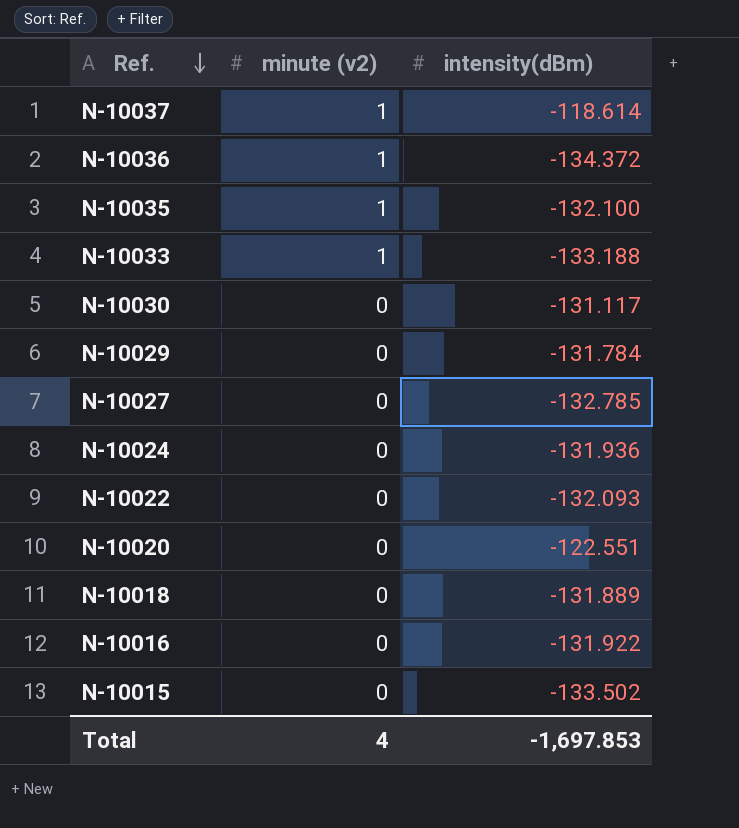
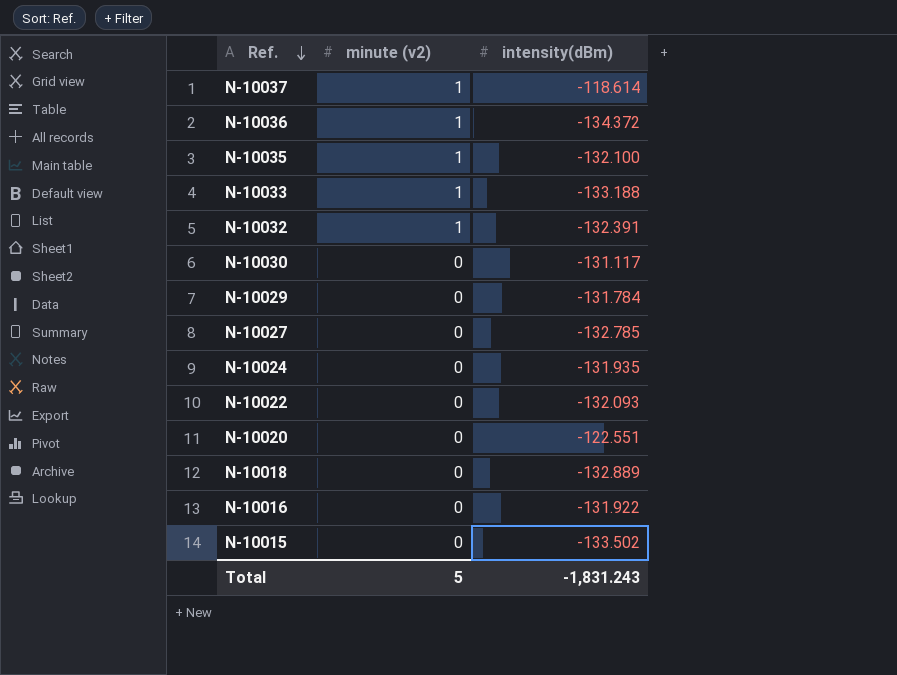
row N-10032: none -> 1 | -132.391
N-10024 | intensity(dBm): -131.936 -> -131.935
N-10018 | intensity(dBm): -131.889 -> -132.889
Total | minute (v2): 4 -> 5
Total | intensity(dBm): -1,697.853 -> -1,831.243

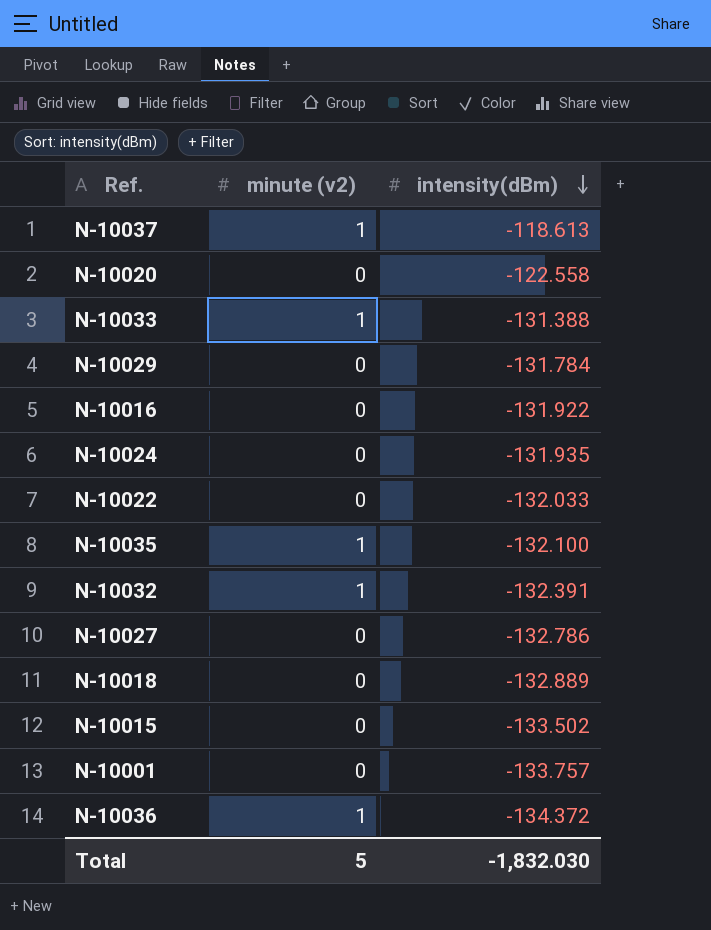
row order: Ref. descending -> intensity(dBm) descending
row N-10030: 0 | -131.117 -> none
N-10037 | intensity(dBm): -118.614 -> -118.613
N-10020 | intensity(dBm): -122.551 -> -122.558
N-10033 | intensity(dBm): -133.188 -> -131.388
N-10022 | intensity(dBm): -132.093 -> -132.033
N-10027 | intensity(dBm): -132.785 -> -132.786
row N-10001: none -> 0 | -133.757
Total | intensity(dBm): -1,831.243 -> -1,832.030

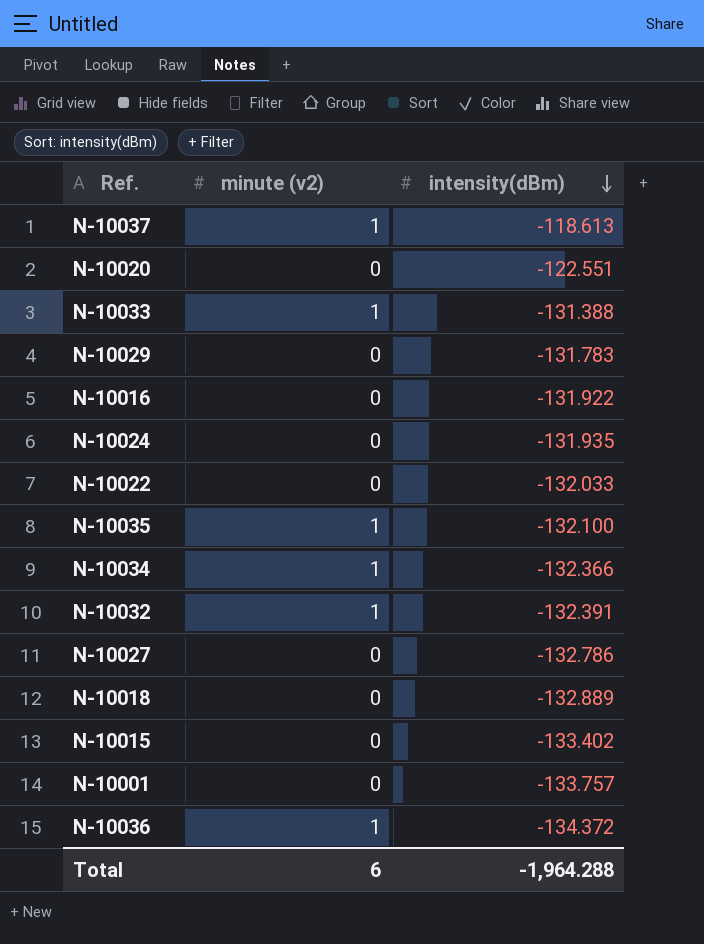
N-10020 | intensity(dBm): -122.558 -> -122.551
N-10029 | intensity(dBm): -131.784 -> -131.783
row N-10034: none -> 1 | -132.366
N-10015 | intensity(dBm): -133.502 -> -133.402
Total | minute (v2): 5 -> 6
Total | intensity(dBm): -1,832.030 -> -1,964.288

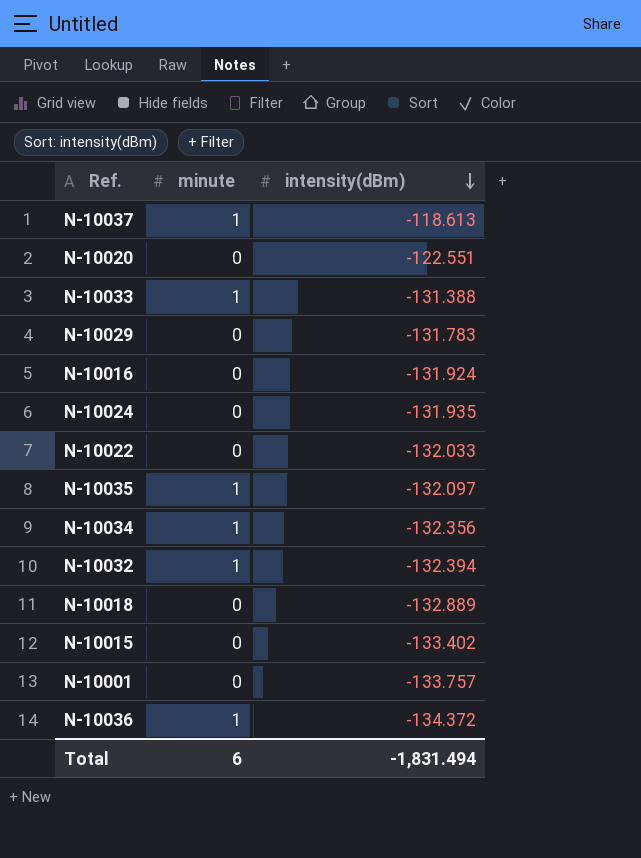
column name: minute (v2) -> minute
row N-10027: 0 | -132.786 -> none
N-10016 | intensity(dBm): -131.922 -> -131.924
N-10035 | intensity(dBm): -132.100 -> -132.097
N-10034 | intensity(dBm): -132.366 -> -132.356
N-10032 | intensity(dBm): -132.391 -> -132.394
Total | intensity(dBm): -1,964.288 -> -1,831.494

